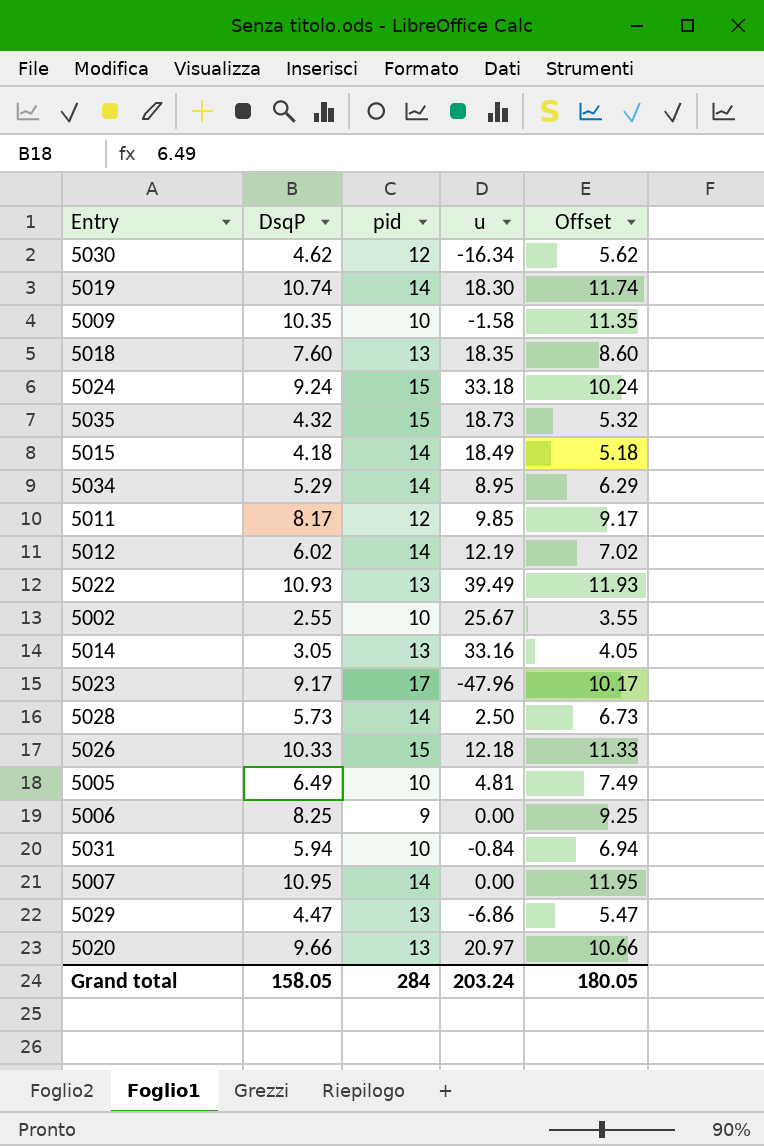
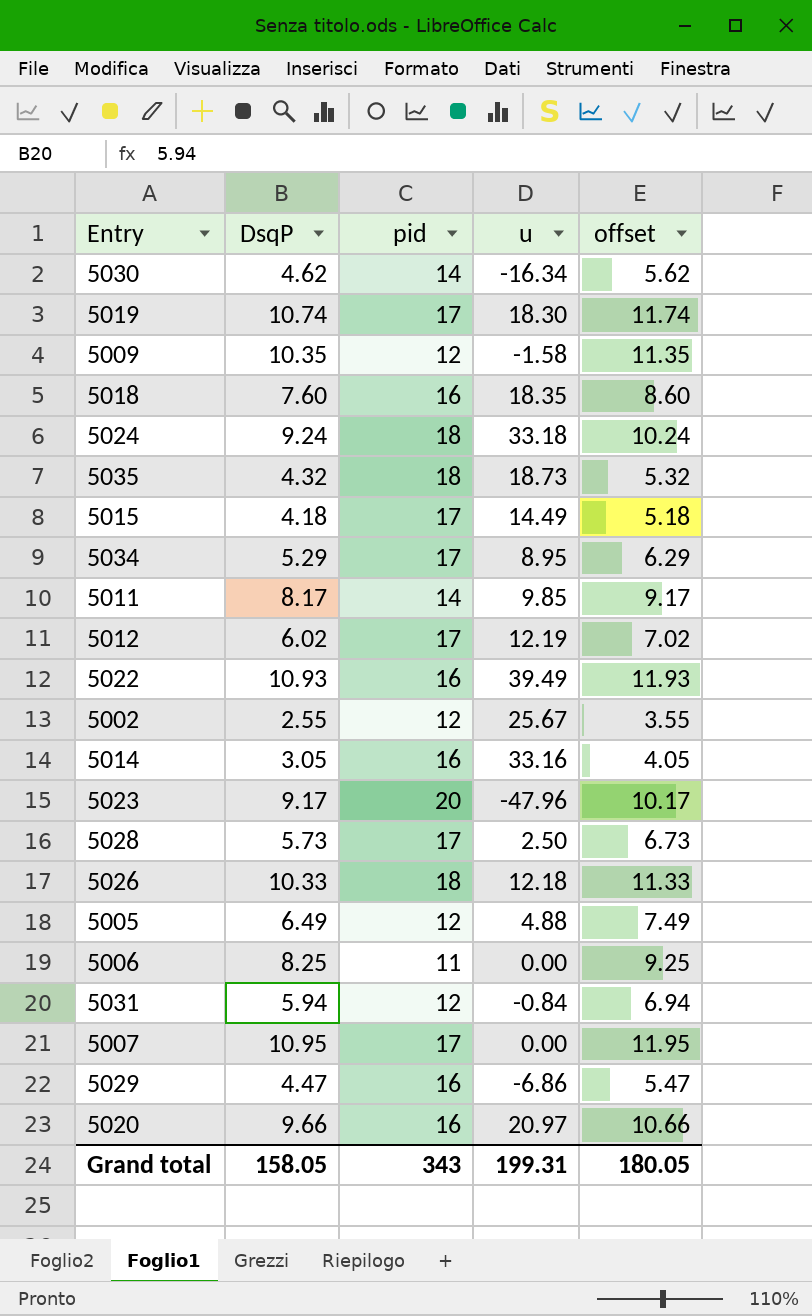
column name: Offset -> offset
5030 | pid: 12 -> 14
5019 | pid: 14 -> 17
5009 | pid: 10 -> 12
5018 | pid: 13 -> 16
5024 | pid: 15 -> 18
5035 | pid: 15 -> 18
5015 | pid: 14 -> 17
5015 | u: 18.49 -> 14.49
5034 | pid: 14 -> 17
5011 | pid: 12 -> 14
5012 | pid: 14 -> 17
5022 | pid: 13 -> 16
5002 | pid: 10 -> 12
5014 | pid: 13 -> 16
5023 | pid: 17 -> 20
5028 | pid: 14 -> 17
5026 | pid: 15 -> 18
5005 | pid: 10 -> 12
5005 | u: 4.81 -> 4.88
5006 | pid: 9 -> 11
5031 | pid: 10 -> 12
5007 | pid: 14 -> 17
5029 | pid: 13 -> 16
5020 | pid: 13 -> 16
Grand total | pid: 284 -> 343
Grand total | u: 203.24 -> 199.31

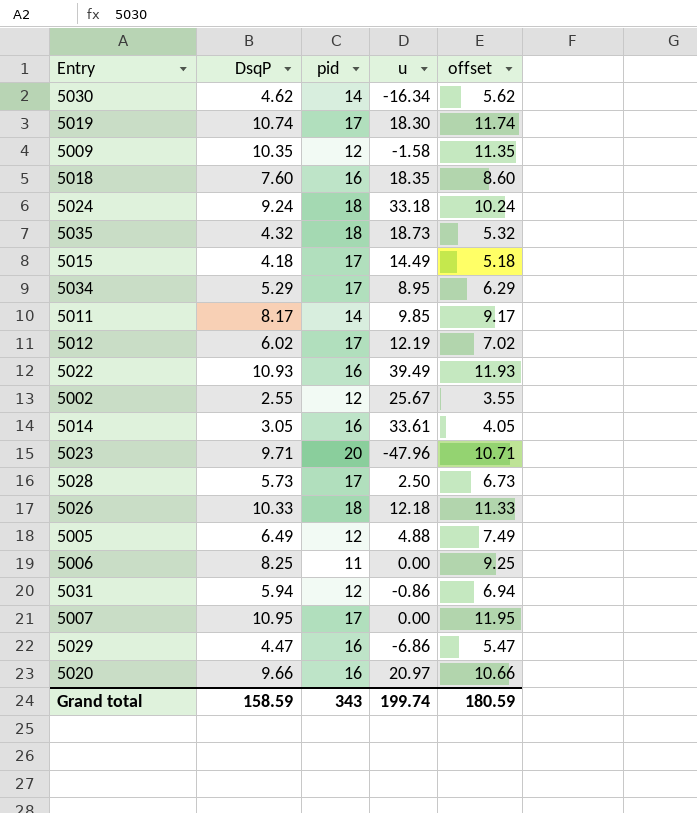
5014 | u: 33.16 -> 33.61
5023 | DsqP: 9.17 -> 9.71
5023 | offset: 10.17 -> 10.71
5031 | u: -0.84 -> -0.86
Grand total | DsqP: 158.05 -> 158.59
Grand total | u: 199.31 -> 199.74
Grand total | offset: 180.05 -> 180.59

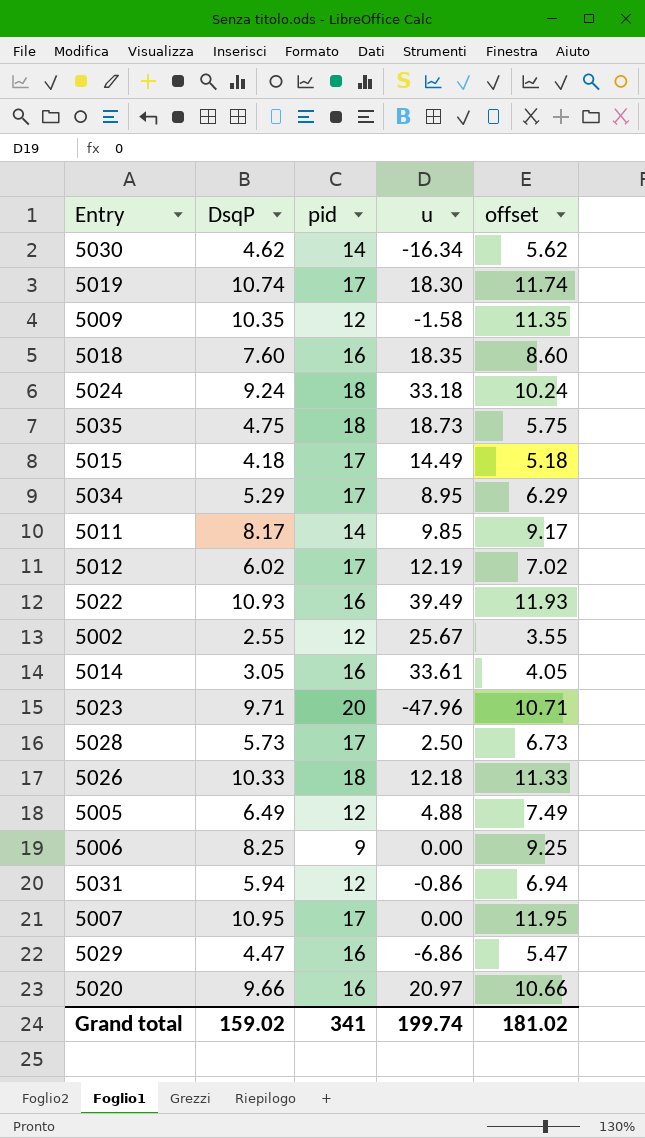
5035 | DsqP: 4.32 -> 4.75
5035 | offset: 5.32 -> 5.75
5006 | pid: 11 -> 9
Grand total | DsqP: 158.59 -> 159.02
Grand total | pid: 343 -> 341
Grand total | offset: 180.59 -> 181.02

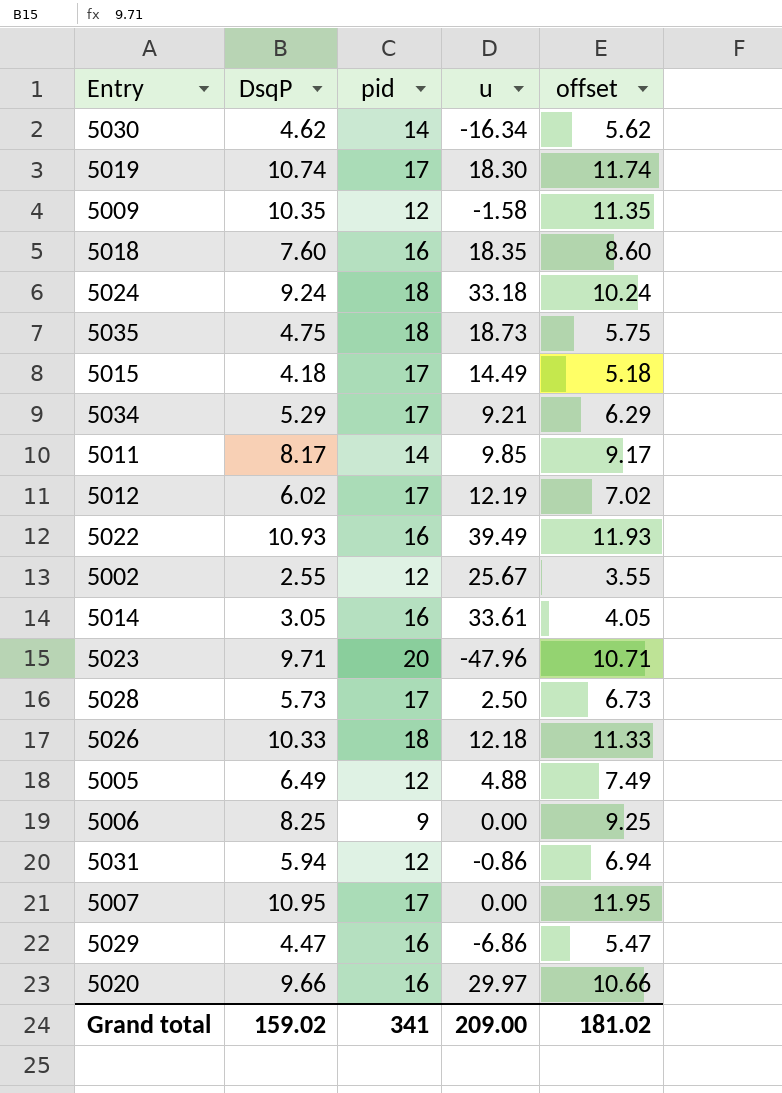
5034 | u: 8.95 -> 9.21
5020 | u: 20.97 -> 29.97
Grand total | u: 199.74 -> 209.00

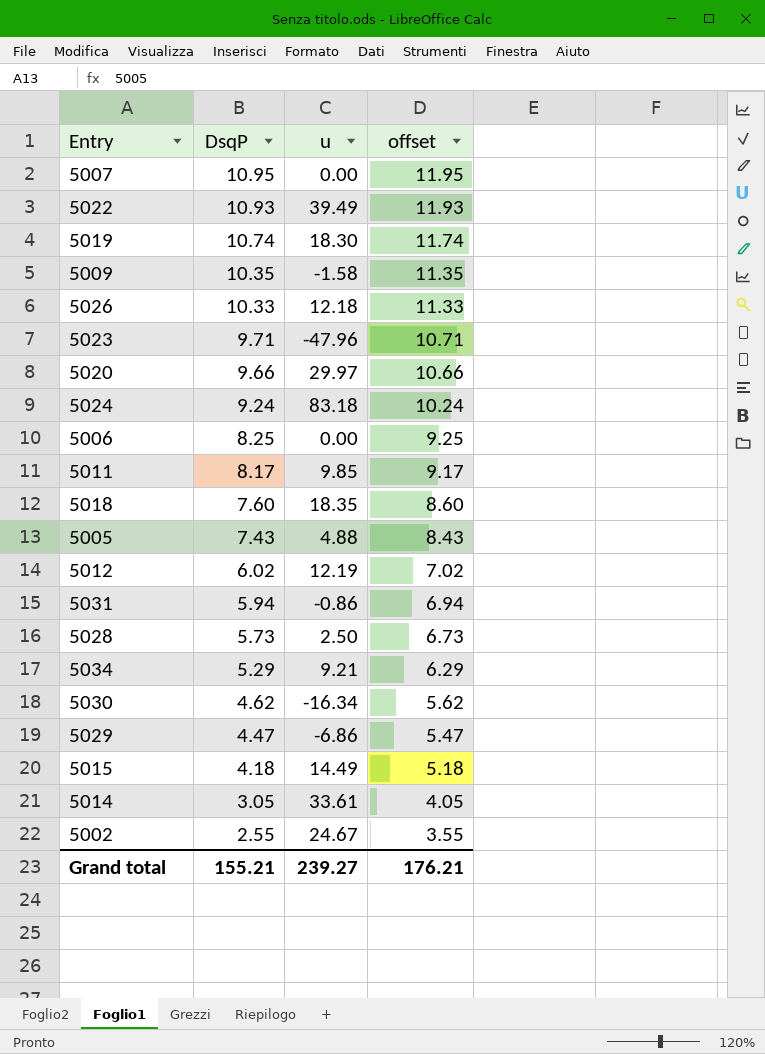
row order: none -> DsqP descending
column pid | position: 3 -> none
row 5035: 4.75 | 18 | 18.73 | 5.75 -> none
5024 | u: 33.18 -> 83.18
5005 | DsqP: 6.49 -> 7.43
5005 | offset: 7.49 -> 8.43
5002 | u: 25.67 -> 24.67
Grand total | DsqP: 159.02 -> 155.21
Grand total | u: 209.00 -> 239.27
Grand total | offset: 181.02 -> 176.21

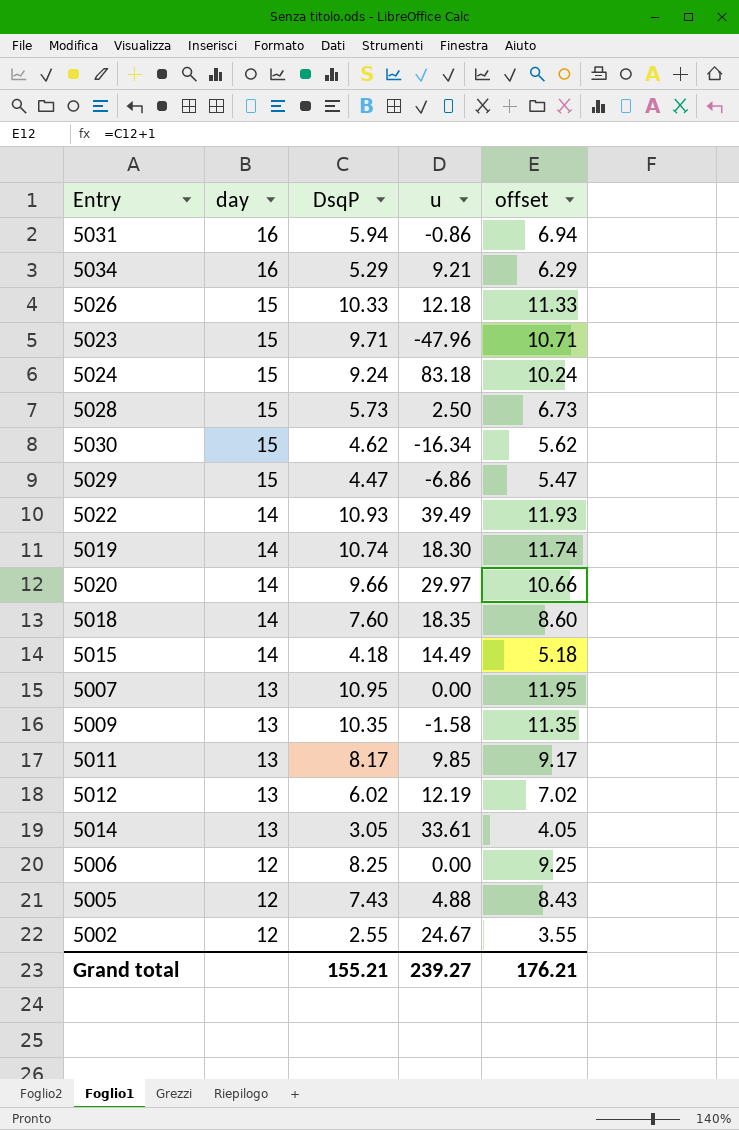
row order: DsqP descending -> day descending
column day | position: none -> 2

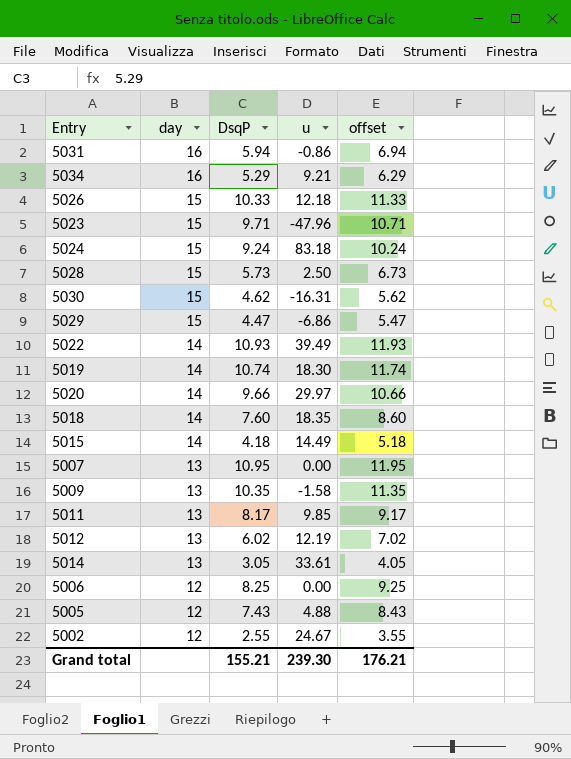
5030 | u: -16.34 -> -16.31
Grand total | u: 239.27 -> 239.30

